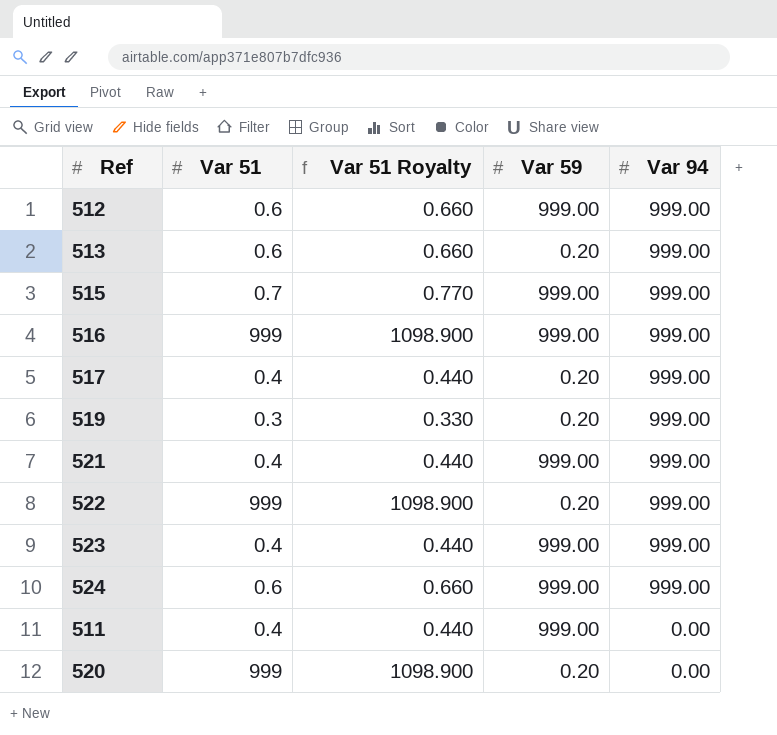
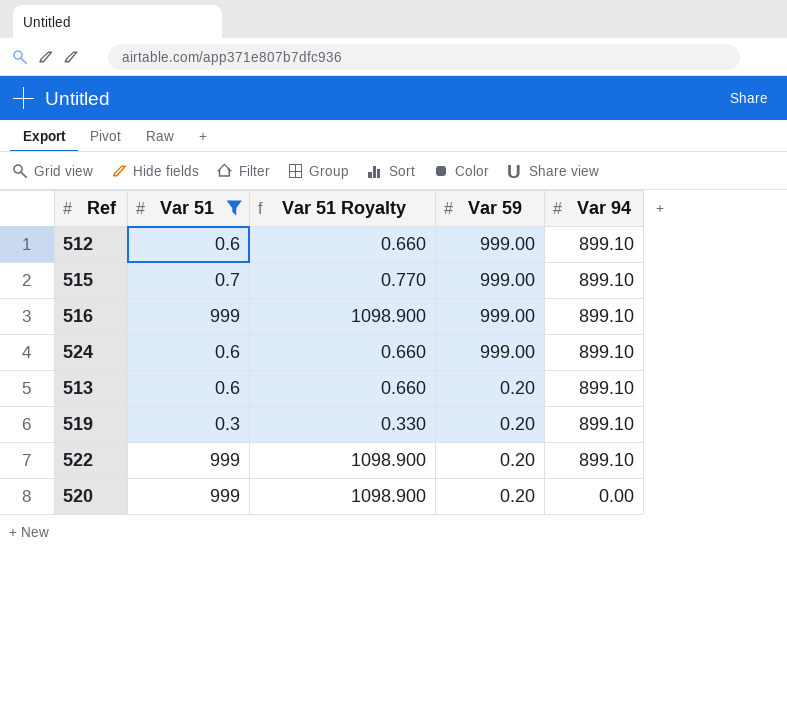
filter: none -> Var 51 != 0.4
row order: Var 94 descending -> Var 59 descending
512 | Var 94: 999.00 -> 899.10
515 | Var 94: 999.00 -> 899.10
516 | Var 94: 999.00 -> 899.10
524 | Var 94: 999.00 -> 899.10
513 | Var 94: 999.00 -> 899.10
519 | Var 94: 999.00 -> 899.10
522 | Var 94: 999.00 -> 899.10

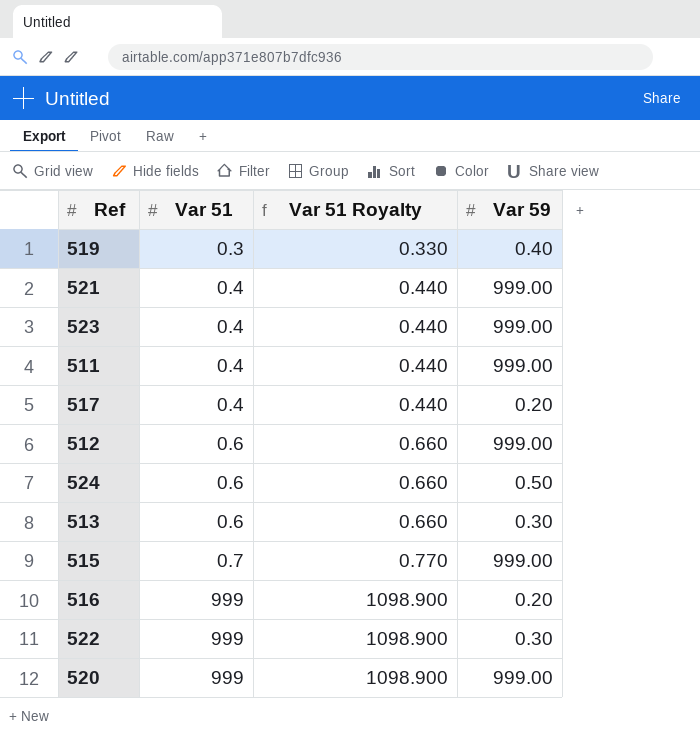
filter: Var 51 != 0.4 -> none
row order: Var 59 descending -> Var 51 ascending
column Var 94 | position: 5 -> none
519 | Var 59: 0.20 -> 0.40
524 | Var 59: 999.00 -> 0.50
513 | Var 59: 0.20 -> 0.30
516 | Var 59: 999.00 -> 0.20
522 | Var 59: 0.20 -> 0.30
520 | Var 59: 0.20 -> 999.00

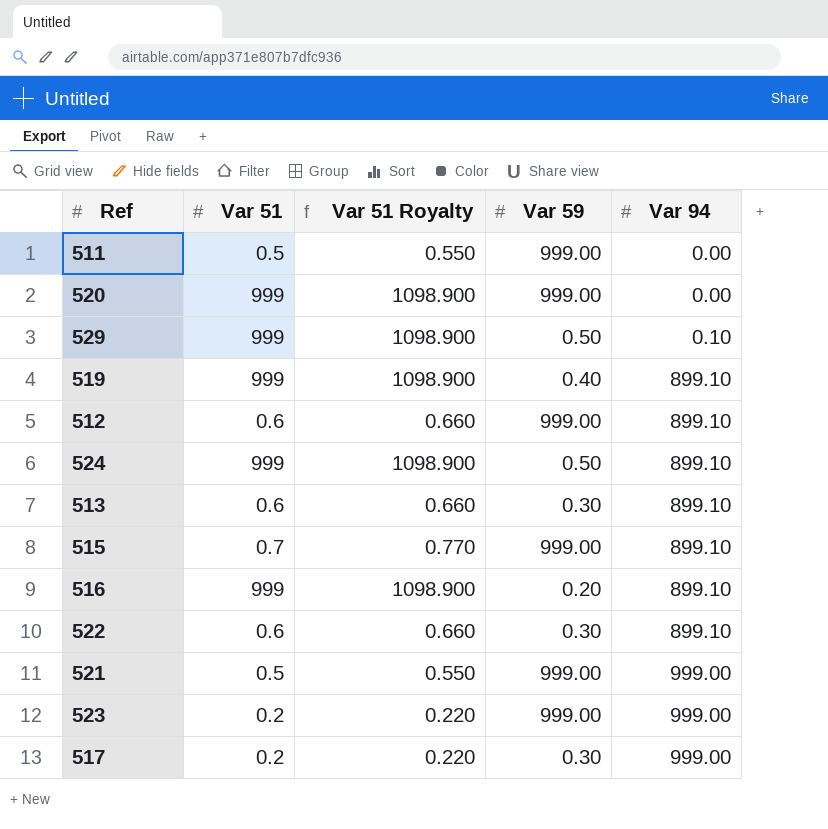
row order: Var 51 ascending -> Var 94 ascending
column Var 94 | position: none -> 5
511 | Var 51: 0.4 -> 0.5
511 | Var 51 Royalty: 0.440 -> 0.550
row 529: none -> 999 | 1098.900 | 0.50 | 0.10
519 | Var 51: 0.3 -> 999
519 | Var 51 Royalty: 0.330 -> 1098.900
524 | Var 51: 0.6 -> 999
524 | Var 51 Royalty: 0.660 -> 1098.900
522 | Var 51: 999 -> 0.6
522 | Var 51 Royalty: 1098.900 -> 0.660
521 | Var 51: 0.4 -> 0.5
521 | Var 51 Royalty: 0.440 -> 0.550
523 | Var 51: 0.4 -> 0.2
523 | Var 51 Royalty: 0.440 -> 0.220
517 | Var 51: 0.4 -> 0.2
517 | Var 51 Royalty: 0.440 -> 0.220
517 | Var 59: 0.20 -> 0.30

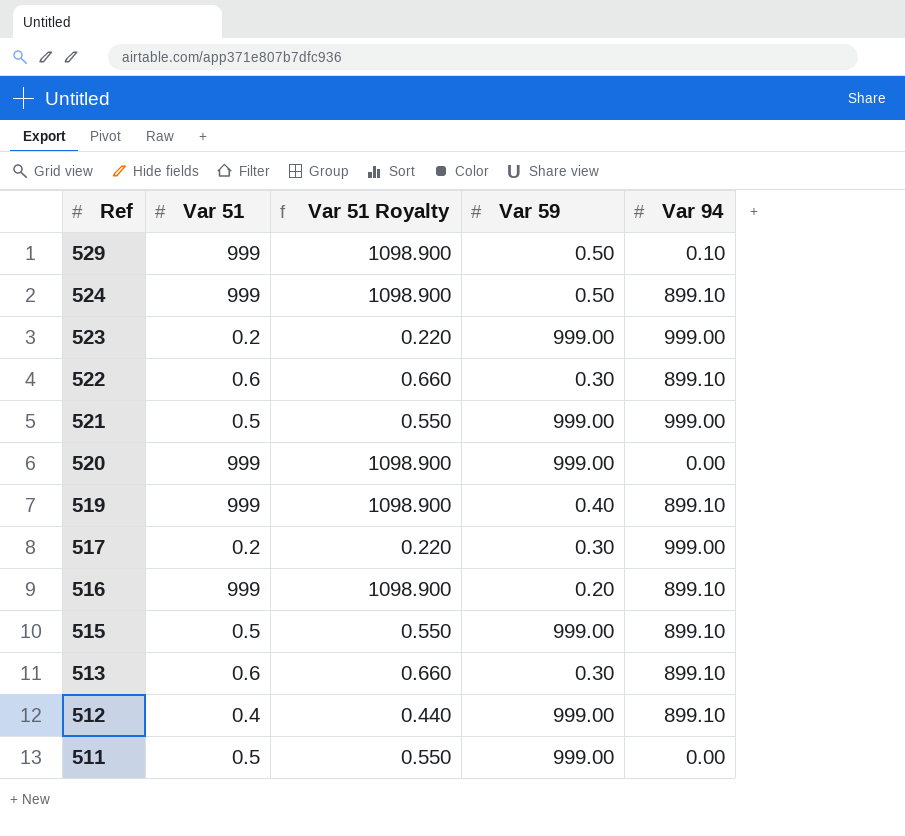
row order: Var 94 ascending -> Ref descending
515 | Var 51: 0.7 -> 0.5
515 | Var 51 Royalty: 0.770 -> 0.550
512 | Var 51: 0.6 -> 0.4
512 | Var 51 Royalty: 0.660 -> 0.440

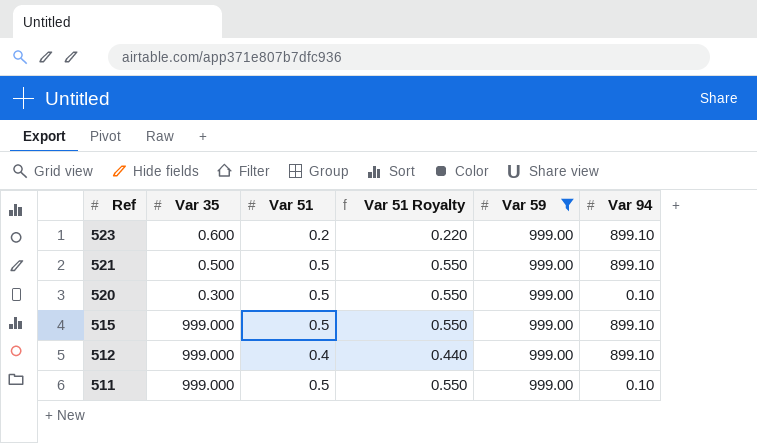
filter: none -> Var 59 = 999.00
column Var 35 | position: none -> 2
523 | Var 94: 999.00 -> 899.10
521 | Var 94: 999.00 -> 899.10
520 | Var 51: 999 -> 0.5
520 | Var 51 Royalty: 1098.900 -> 0.550
520 | Var 94: 0.00 -> 0.10
511 | Var 94: 0.00 -> 0.10

